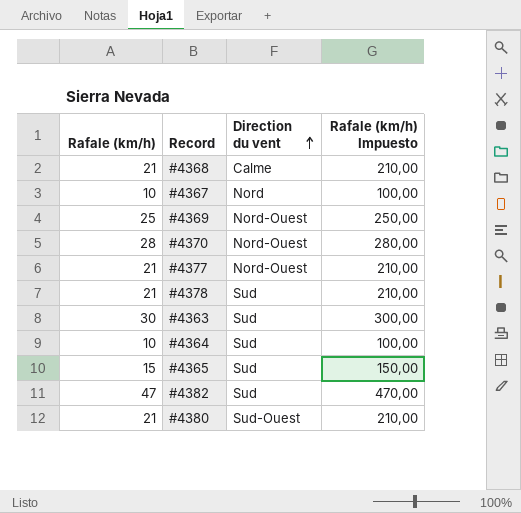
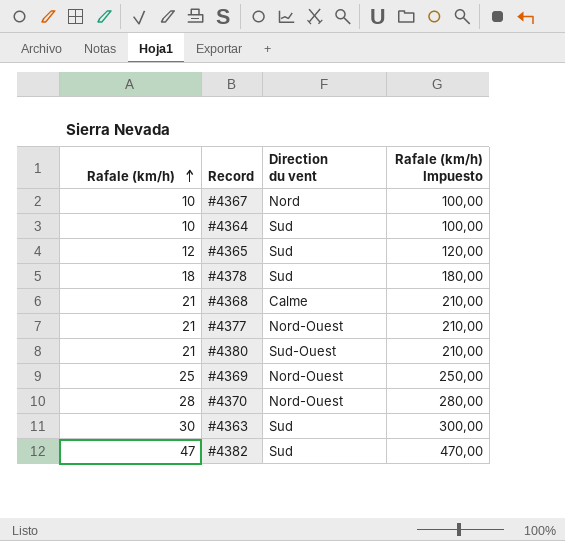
row order: Direction du vent ascending -> Rafale (km/h) ascending
#4365 | Rafale (km/h): 15 -> 12
#4365 | Rafale (km/h) Impuesto: 150,00 -> 120,00
#4378 | Rafale (km/h): 21 -> 18
#4378 | Rafale (km/h) Impuesto: 210,00 -> 180,00

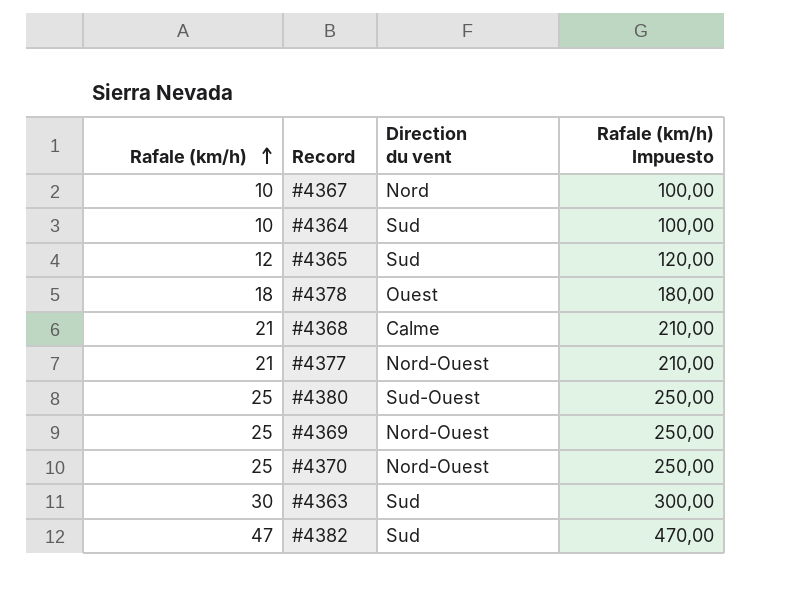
#4378 | Direction du vent: Sud -> Ouest
#4380 | Rafale (km/h): 21 -> 25
#4380 | Rafale (km/h) Impuesto: 210,00 -> 250,00
#4370 | Rafale (km/h): 28 -> 25
#4370 | Rafale (km/h) Impuesto: 280,00 -> 250,00

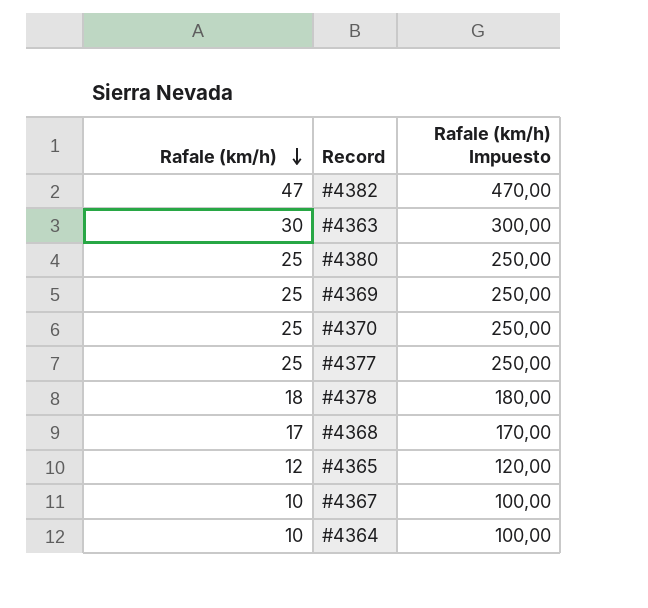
row order: Rafale (km/h) ascending -> Rafale (km/h) descending
column Direction du vent | position: 3 -> none
#4377 | Rafale (km/h): 21 -> 25
#4377 | Rafale (km/h) Impuesto: 210,00 -> 250,00
#4368 | Rafale (km/h): 21 -> 17
#4368 | Rafale (km/h) Impuesto: 210,00 -> 170,00

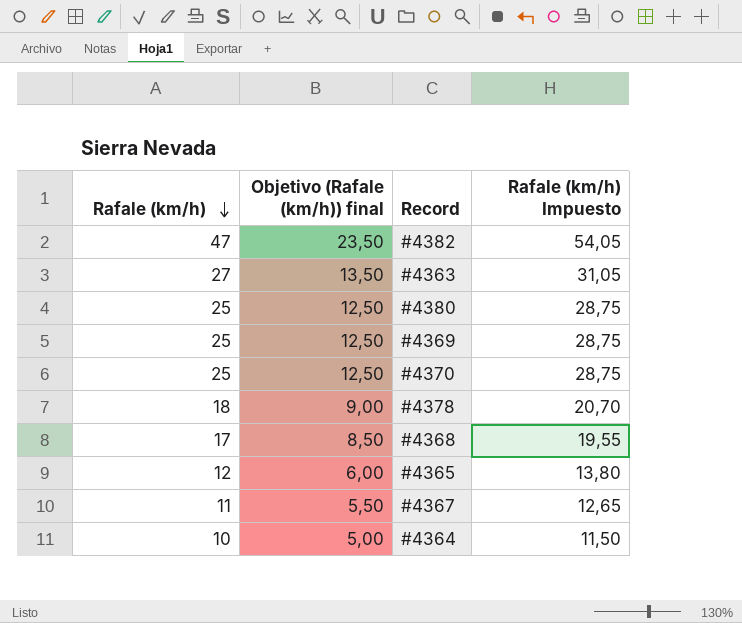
column Objetivo (Rafale (km/h)) final | formula: none -> [Rafale (km/h)] * 0,5
column Rafale (km/h) Impuesto | formula: [Rafale (km/h)] * 10 -> [Rafale (km/h)] * 1,15
row #4377: 25 | 250,00 -> none
#4363 | Rafale (km/h): 30 -> 27
#4367 | Rafale (km/h): 10 -> 11

